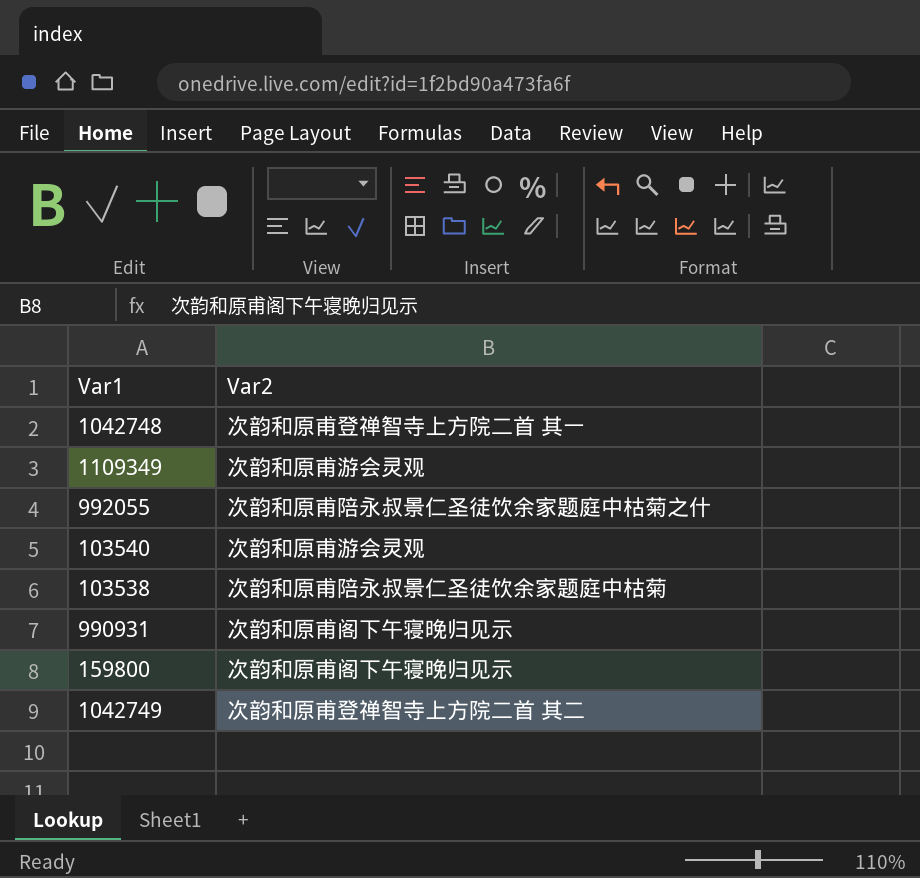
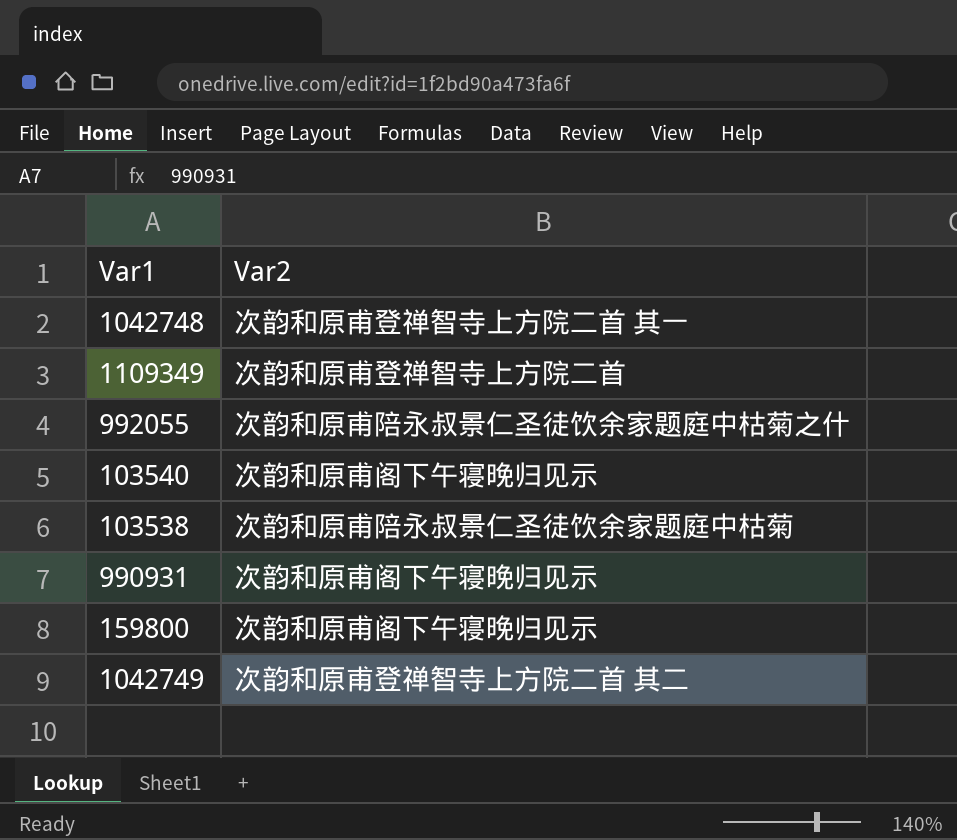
1109349 | Var2: 次韵和原甫游会灵观 -> 次韵和原甫登禅智寺上方院二首
103540 | Var2: 次韵和原甫游会灵观 -> 次韵和原甫阁下午寝晚归见示

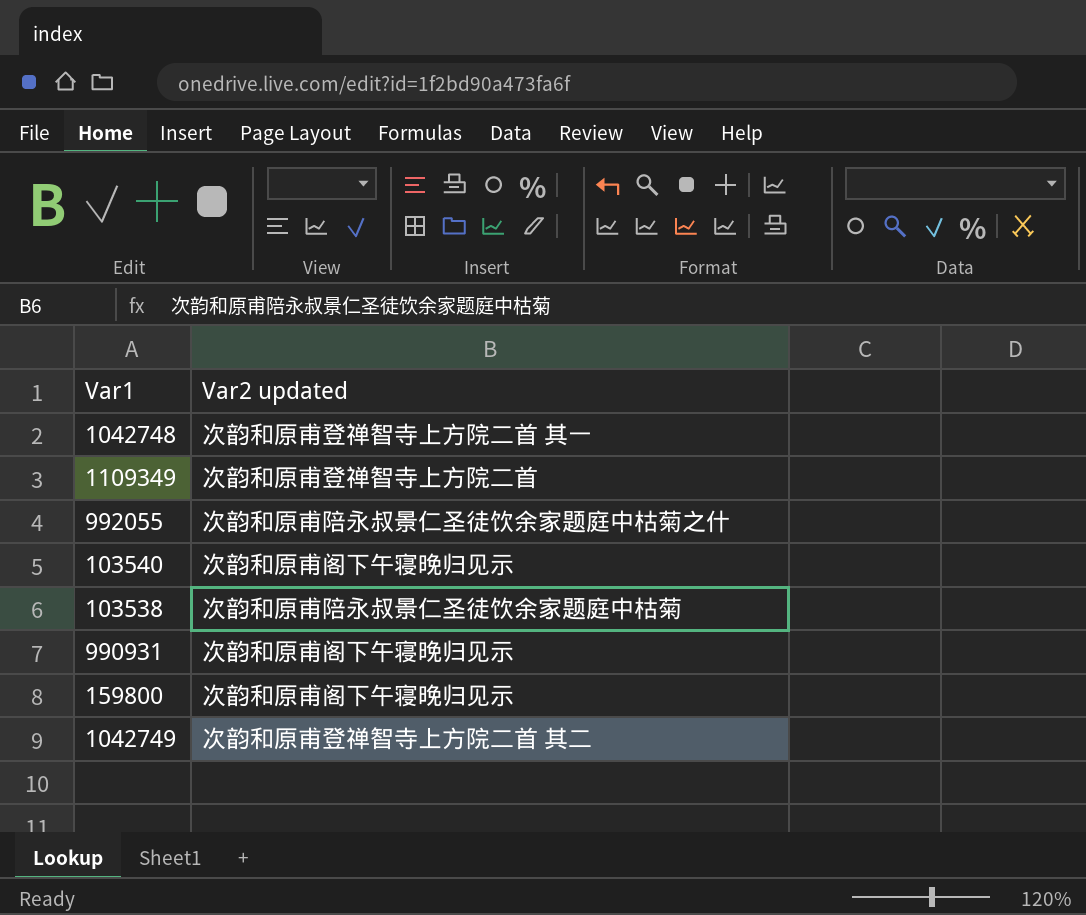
column name: Var2 -> Var2 updated

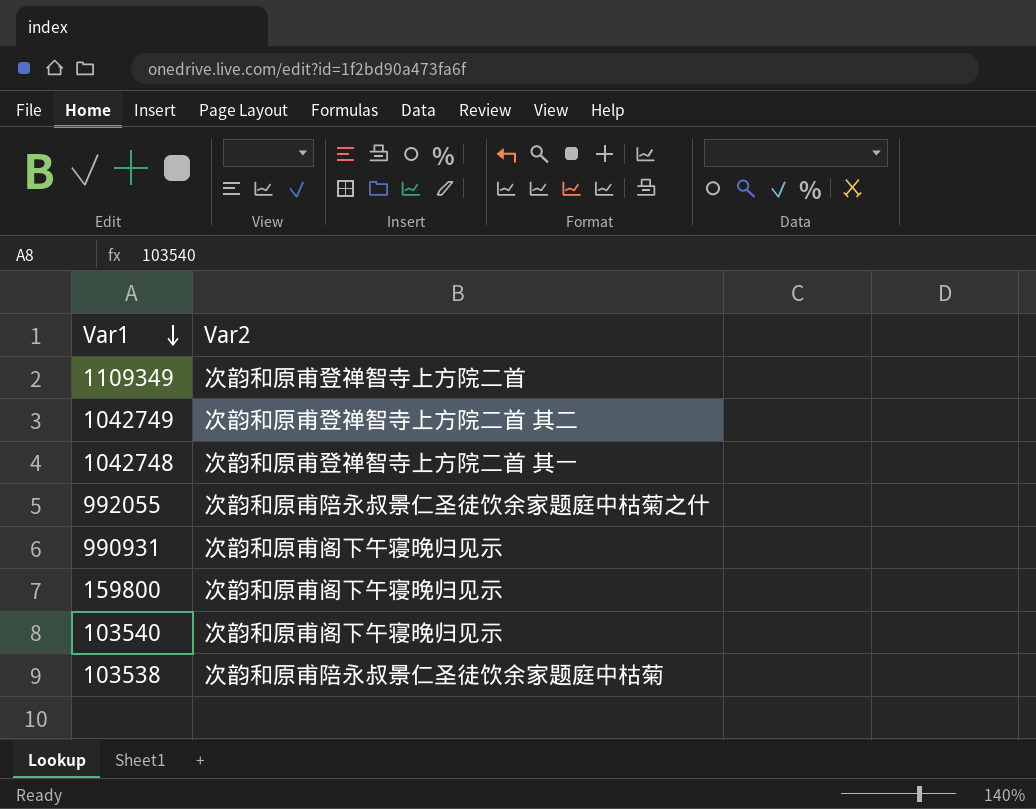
row order: none -> Var1 descending
column name: Var2 updated -> Var2

